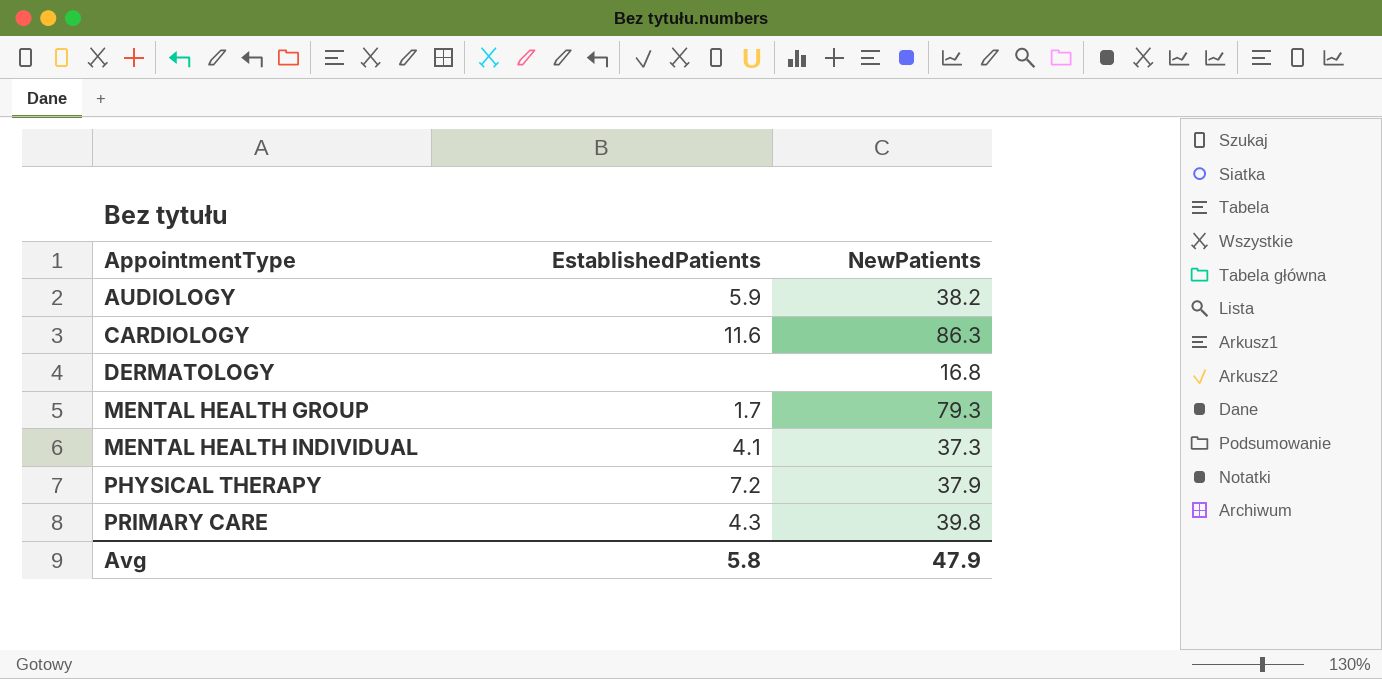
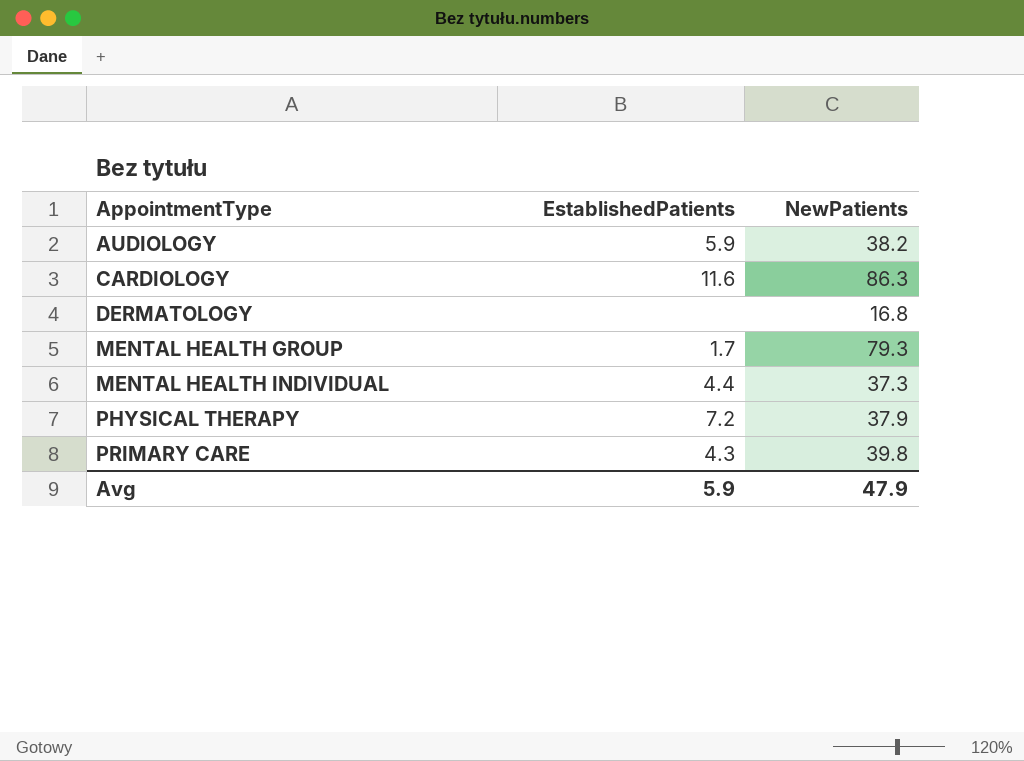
MENTAL HEALTH INDIVIDUAL | EstablishedPatients: 4.1 -> 4.4
Avg | EstablishedPatients: 5.8 -> 5.9

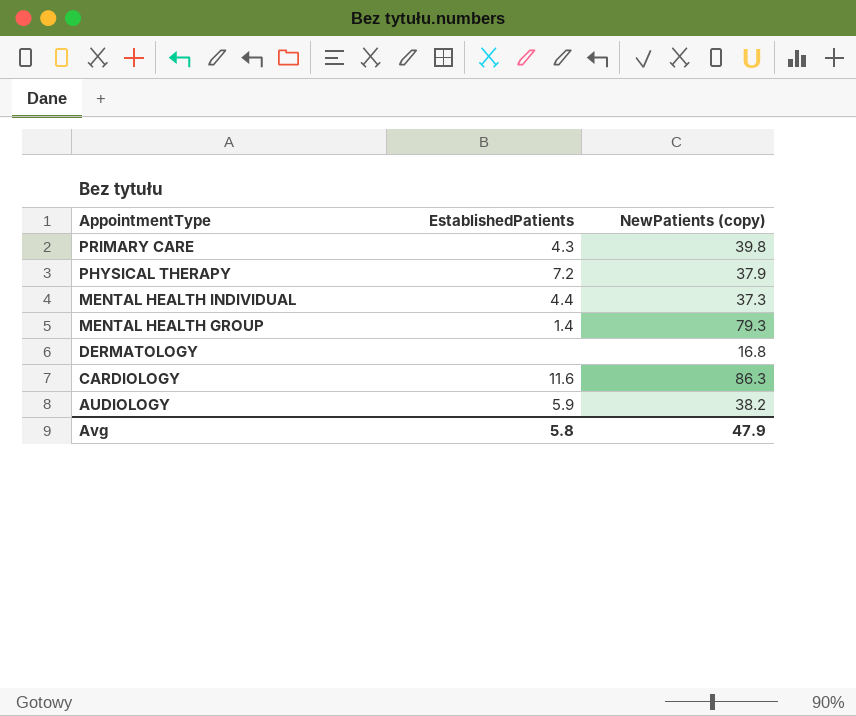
row order: AppointmentType ascending -> AppointmentType descending
column name: NewPatients -> NewPatients (copy)
MENTAL HEALTH GROUP | EstablishedPatients: 1.7 -> 1.4
Avg | EstablishedPatients: 5.9 -> 5.8

